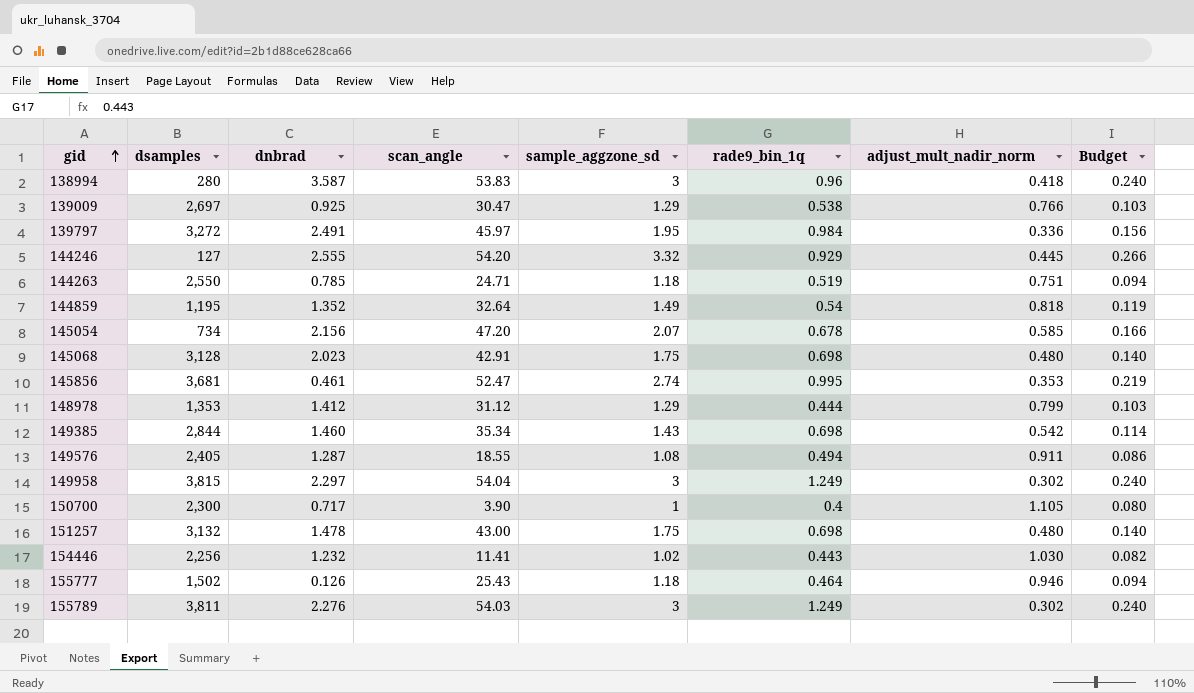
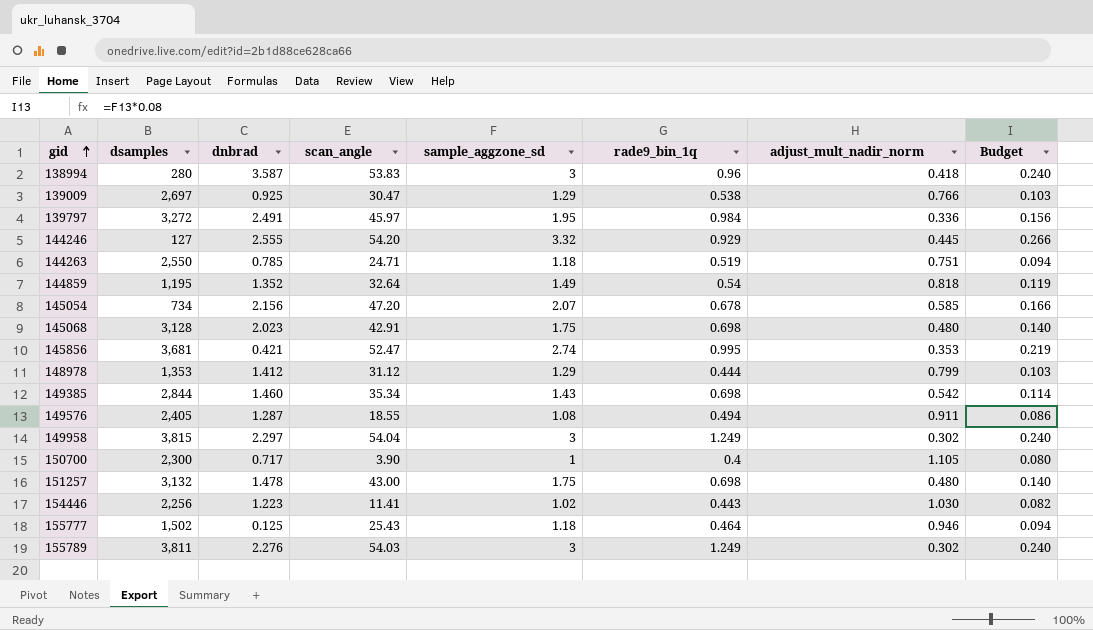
145856 | dnbrad: 0.461 -> 0.421
154446 | dnbrad: 1.232 -> 1.223
155777 | dnbrad: 0.126 -> 0.125

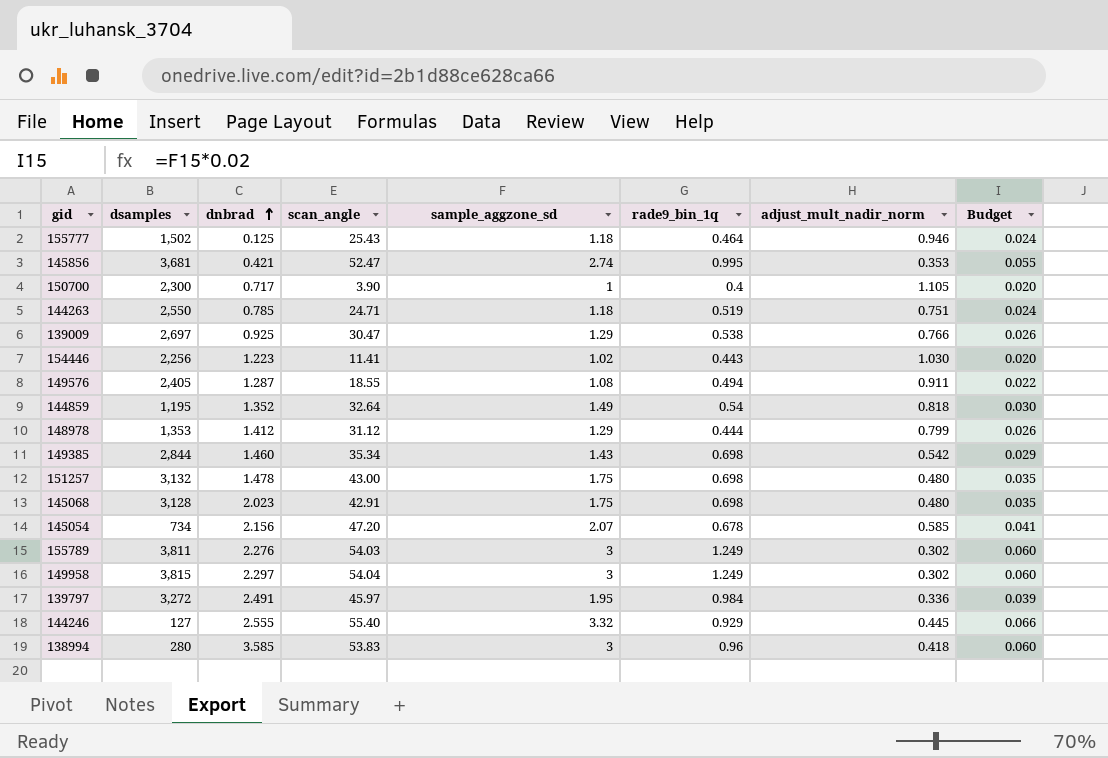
row order: gid ascending -> dnbrad ascending
column Budget | formula: [sample_aggzone_sd] * 0.08 -> [sample_aggzone_sd] * 0.02
144246 | scan_angle: 54.20 -> 55.40
138994 | dnbrad: 3.587 -> 3.585

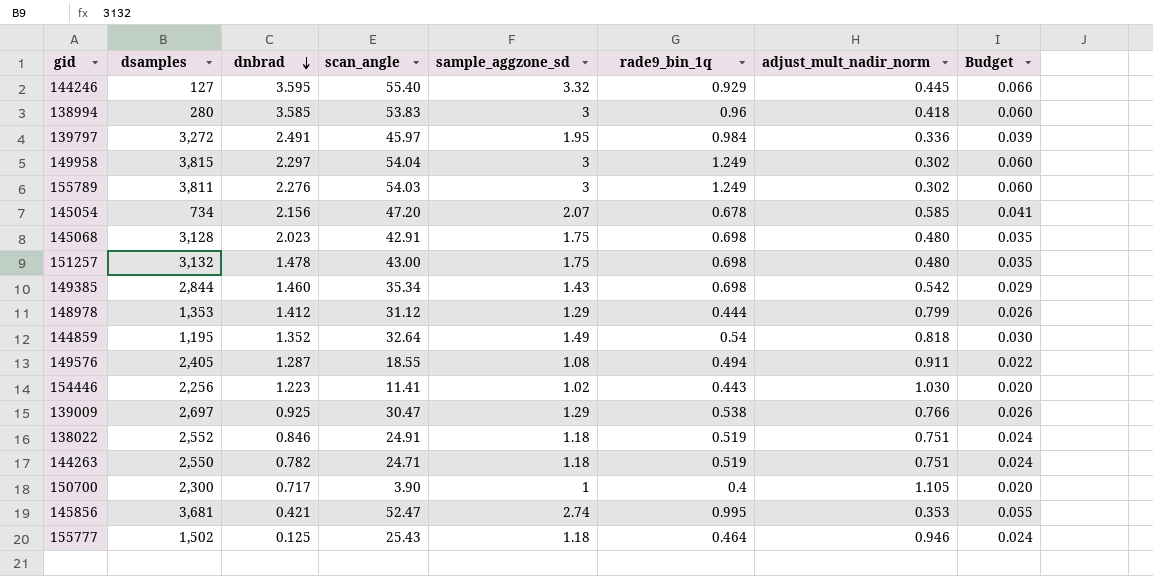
row order: dnbrad ascending -> dnbrad descending
144246 | dnbrad: 2.555 -> 3.595
row 138022: none -> 2,552 | 0.846 | 24.91 | 1.18 | 0.519 | 0.751 | 0.024
144263 | dnbrad: 0.785 -> 0.782

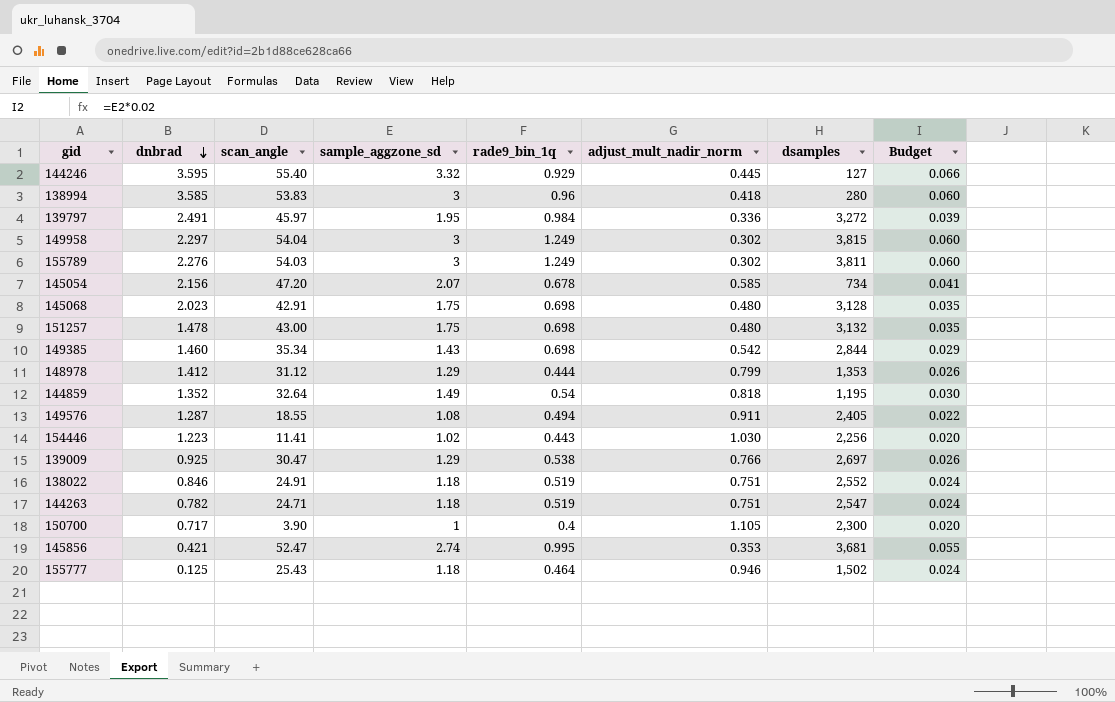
column dsamples | position: 2 -> 7
144263 | dsamples: 2,550 -> 2,547

